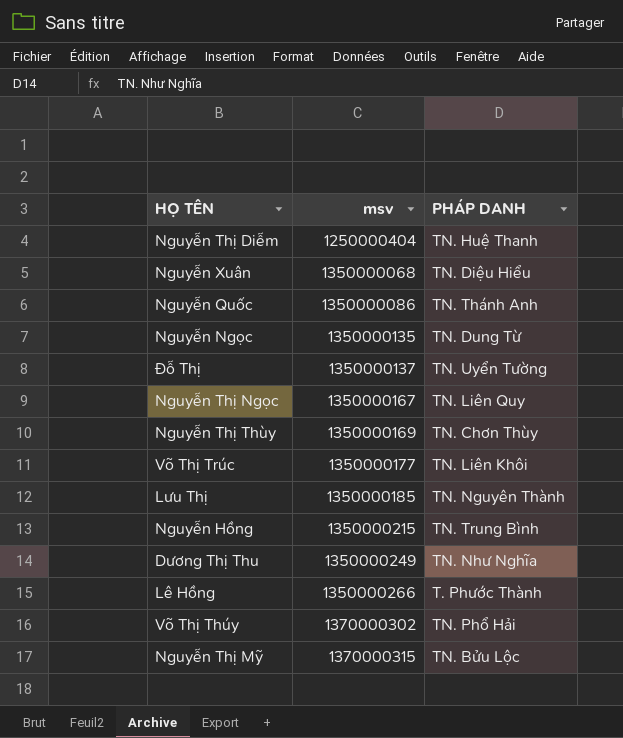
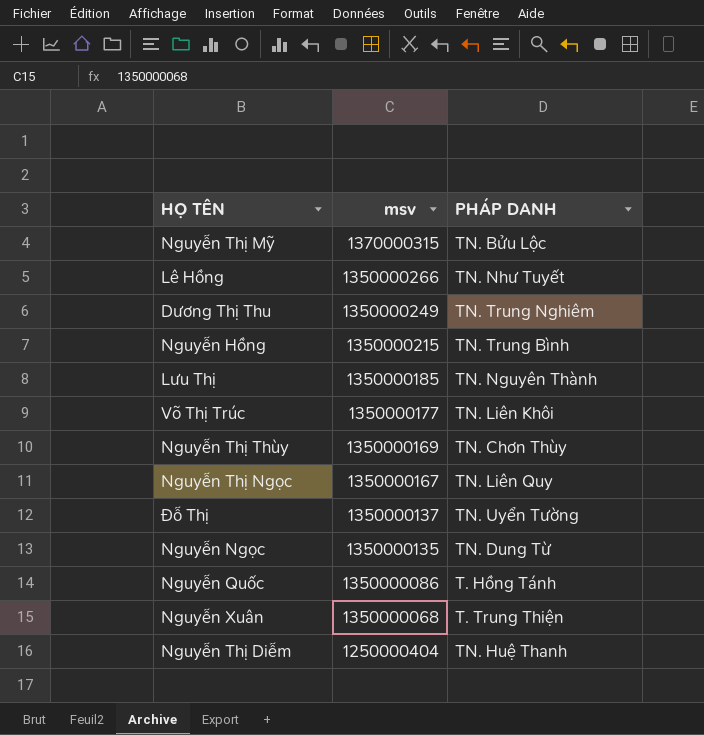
row order: msv ascending -> msv descending
row Võ Thị Thúy: 1370000302 | TN. Phổ Hải -> none
Lê Hồng | PHÁP DANH: T. Phước Thành -> TN. Như Tuyết
Dương Thị Thu | PHÁP DANH: TN. Như Nghĩa -> TN. Trung Nghiêm
Nguyễn Quốc | PHÁP DANH: TN. Thánh Anh -> T. Hồng Tánh
Nguyễn Xuân | PHÁP DANH: TN. Diệu Hiểu -> T. Trung Thiện

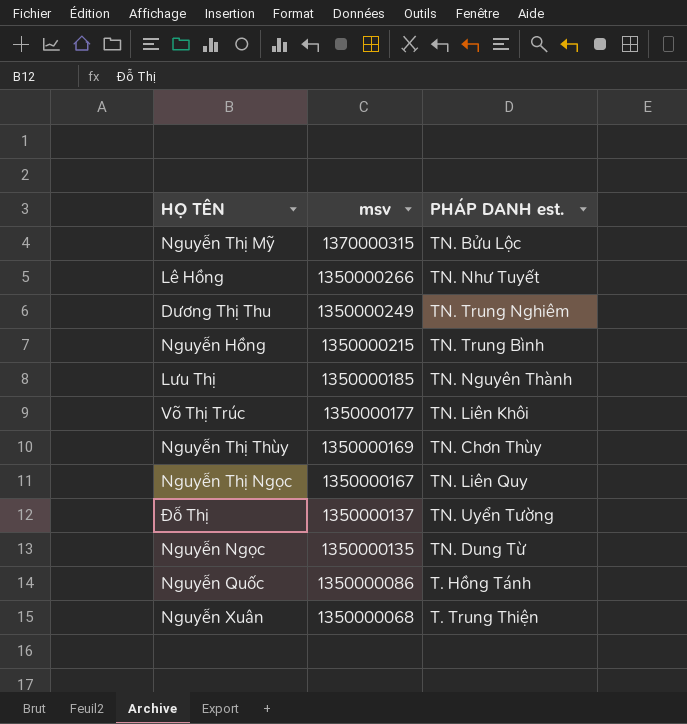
column name: PHÁP DANH -> PHÁP DANH est.
row Nguyễn Thị Diễm: 1250000404 | TN. Huệ Thanh -> none

